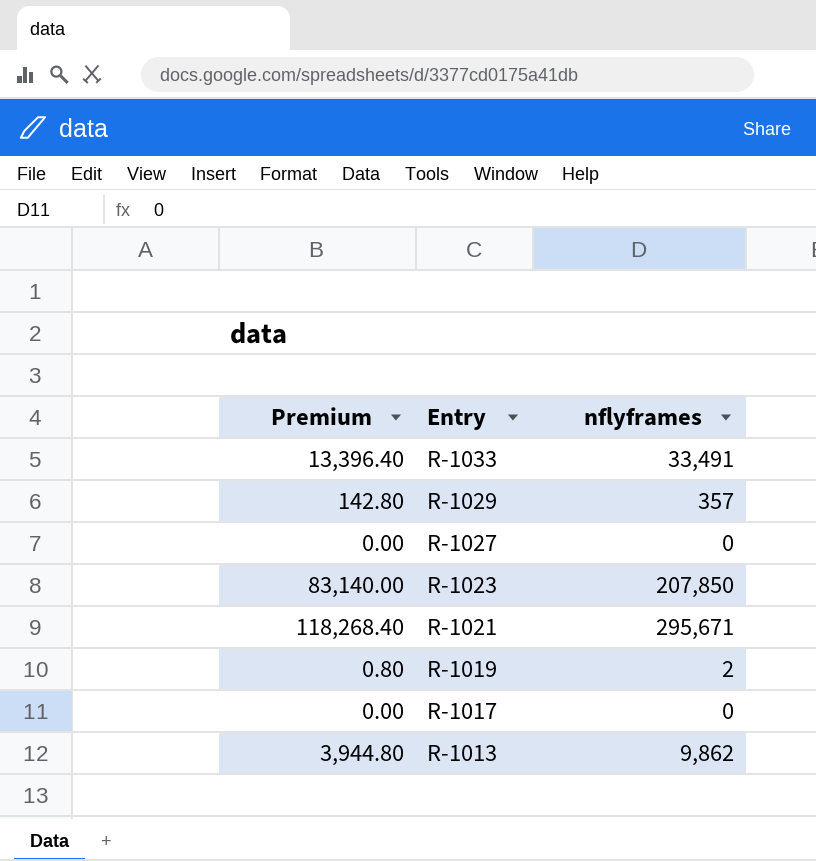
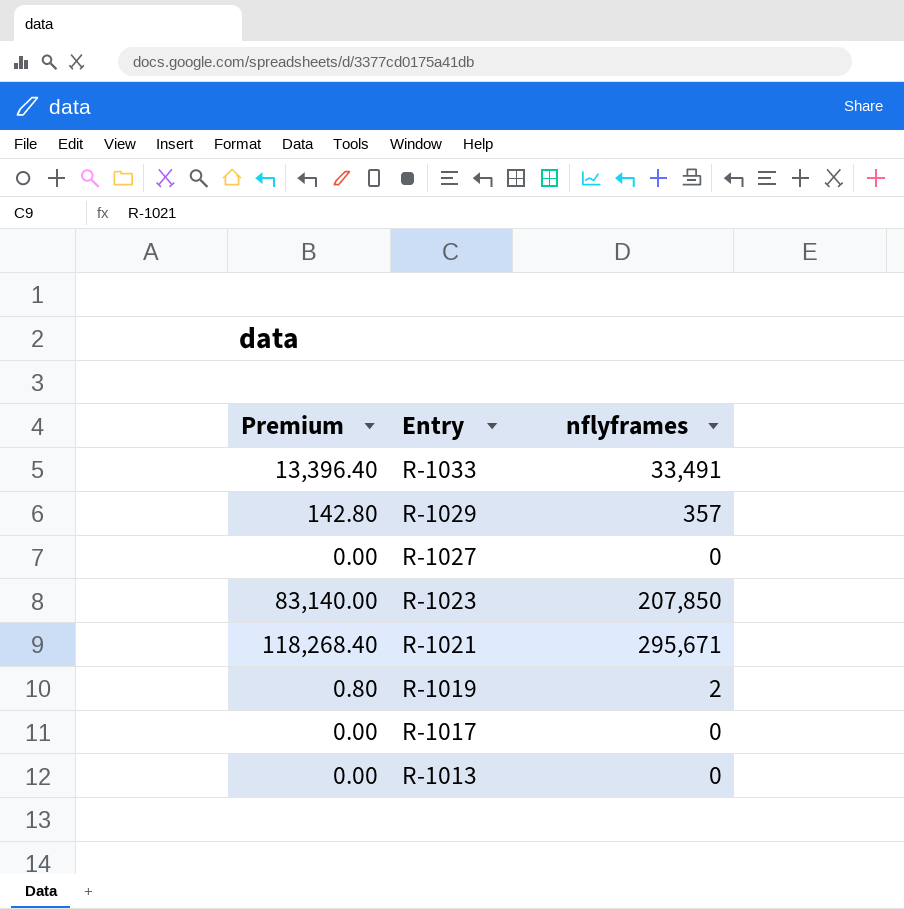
R-1013 | Premium: 3,944.80 -> 0.00
R-1013 | nflyframes: 9,862 -> 0

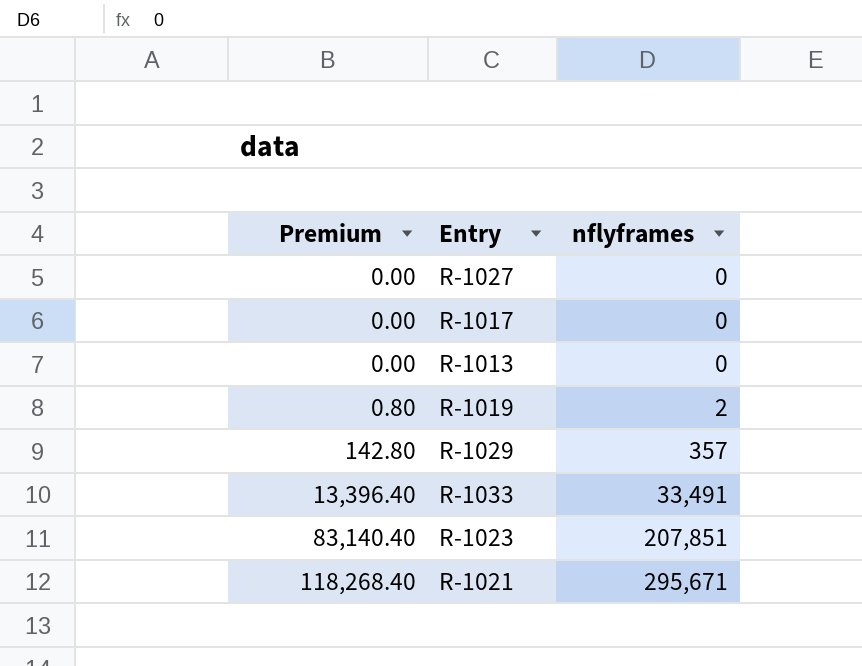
row order: Entry descending -> Premium ascending
R-1023 | Premium: 83,140.00 -> 83,140.40
R-1023 | nflyframes: 207,850 -> 207,851

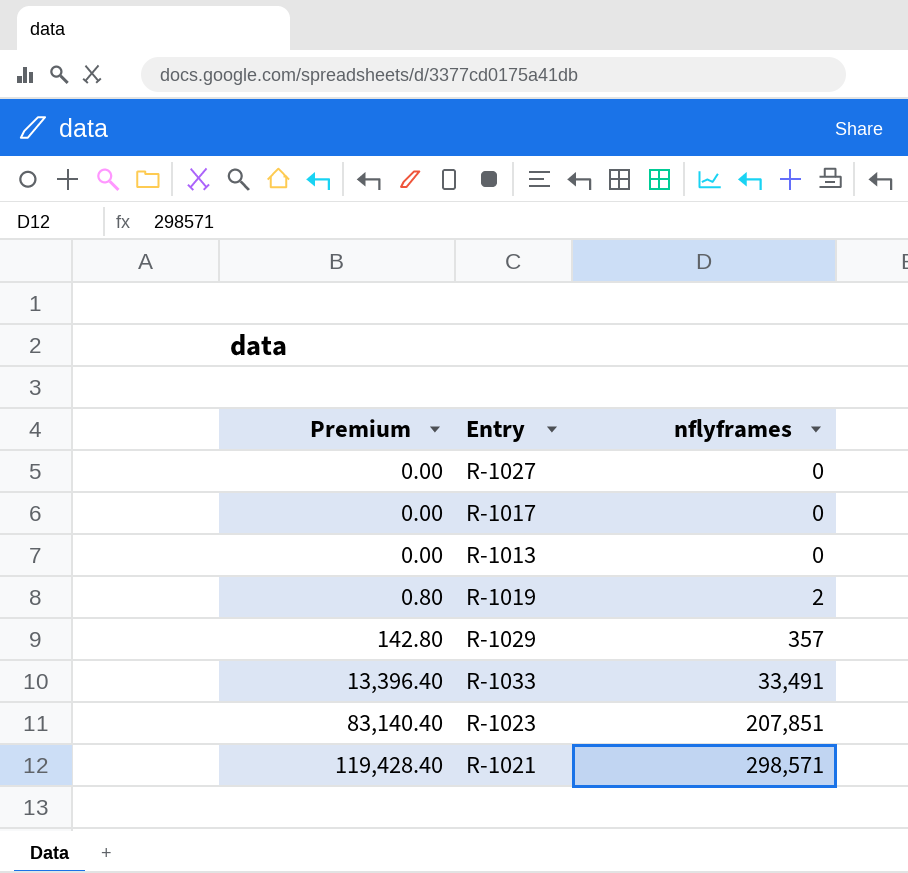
R-1021 | Premium: 118,268.40 -> 119,428.40
R-1021 | nflyframes: 295,671 -> 298,571

